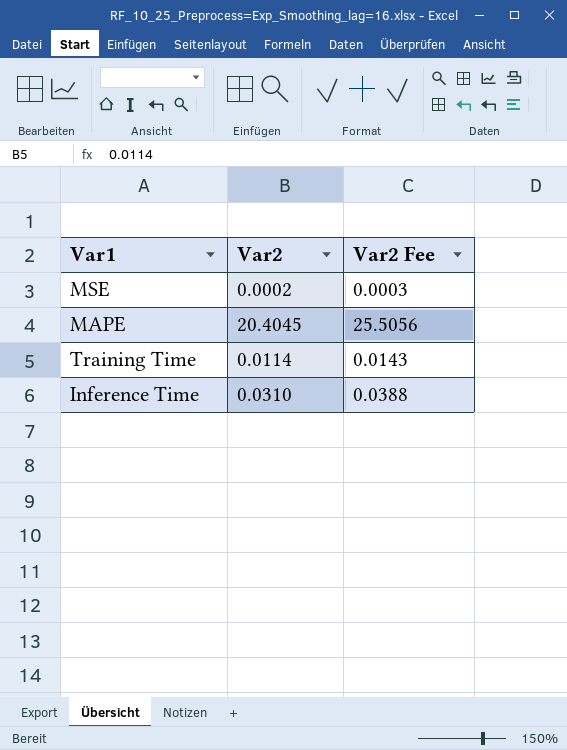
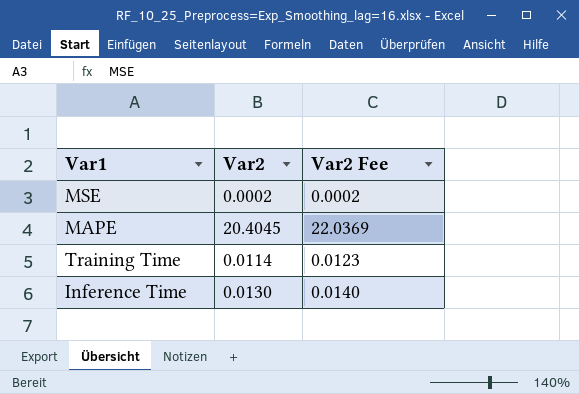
column Var2 Fee | formula: [Var2] * 1.25 -> [Var2] * 1.08
Inference Time | Var2: 0.0310 -> 0.0130

